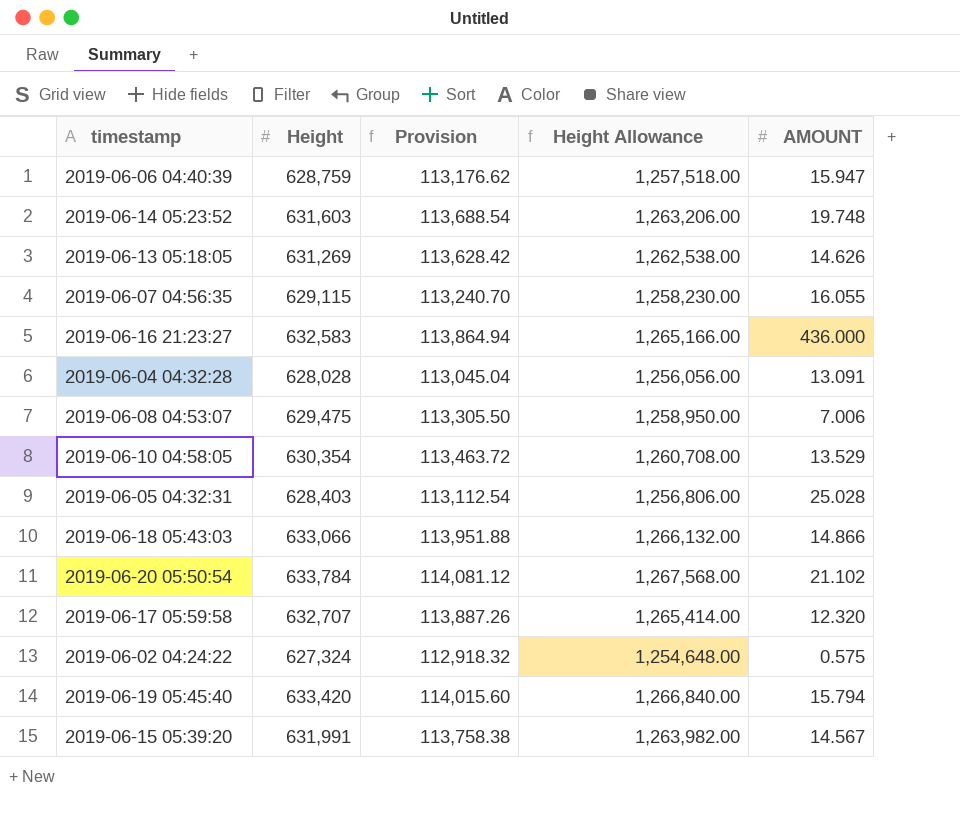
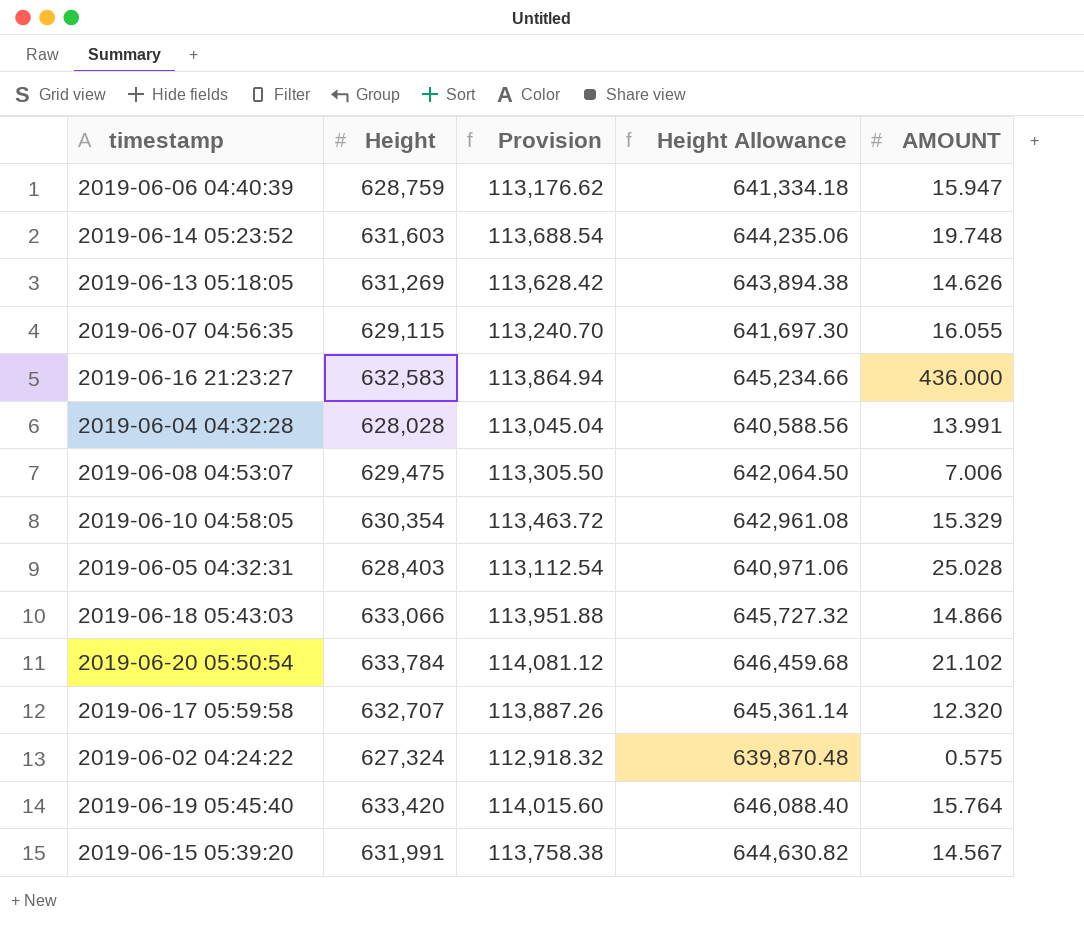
column Height Allowance | formula: [Height] * 2 -> [Height] * 1.02
2019-06-04 04:32:28 | AMOUNT: 13.091 -> 13.991
2019-06-10 04:58:05 | AMOUNT: 13.529 -> 15.329
2019-06-19 05:45:40 | AMOUNT: 15.794 -> 15.764

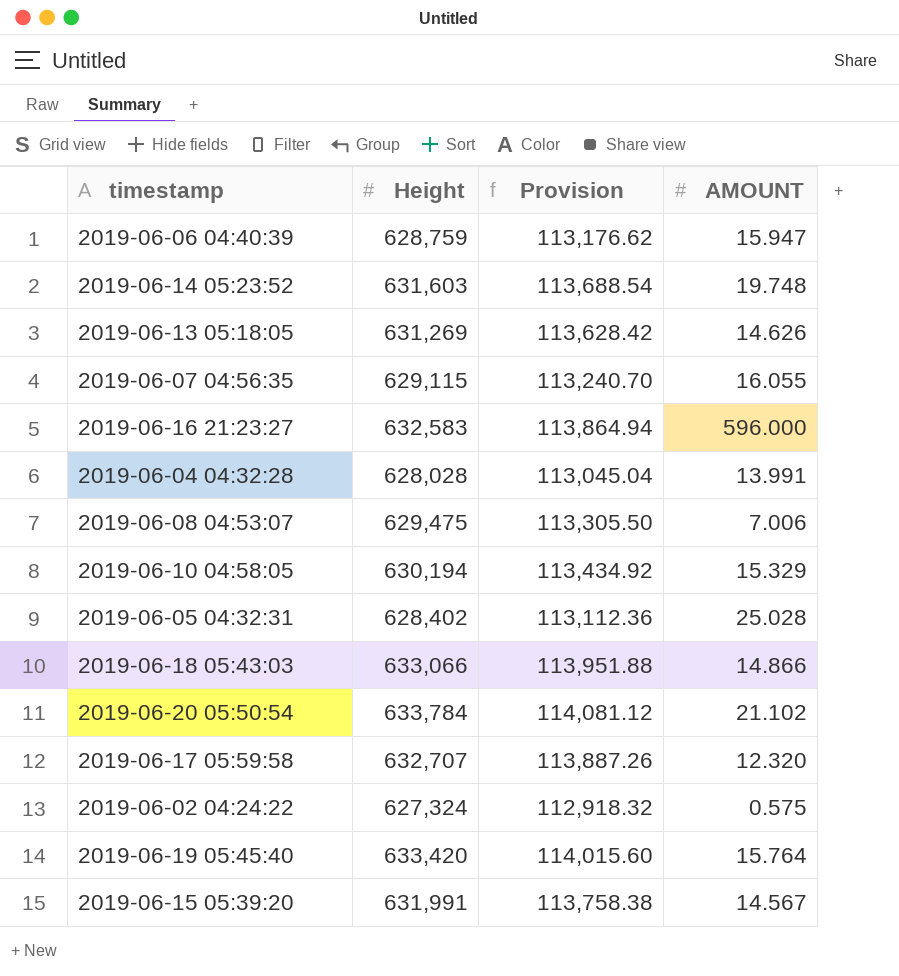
column Height Allowance | formula: [Height] * 1.02 -> none
2019-06-16 21:23:27 | AMOUNT: 436.000 -> 596.000
2019-06-10 04:58:05 | Height: 630,354 -> 630,194
2019-06-10 04:58:05 | Provision: 113,463.72 -> 113,434.92
2019-06-05 04:32:31 | Height: 628,403 -> 628,402
2019-06-05 04:32:31 | Provision: 113,112.54 -> 113,112.36

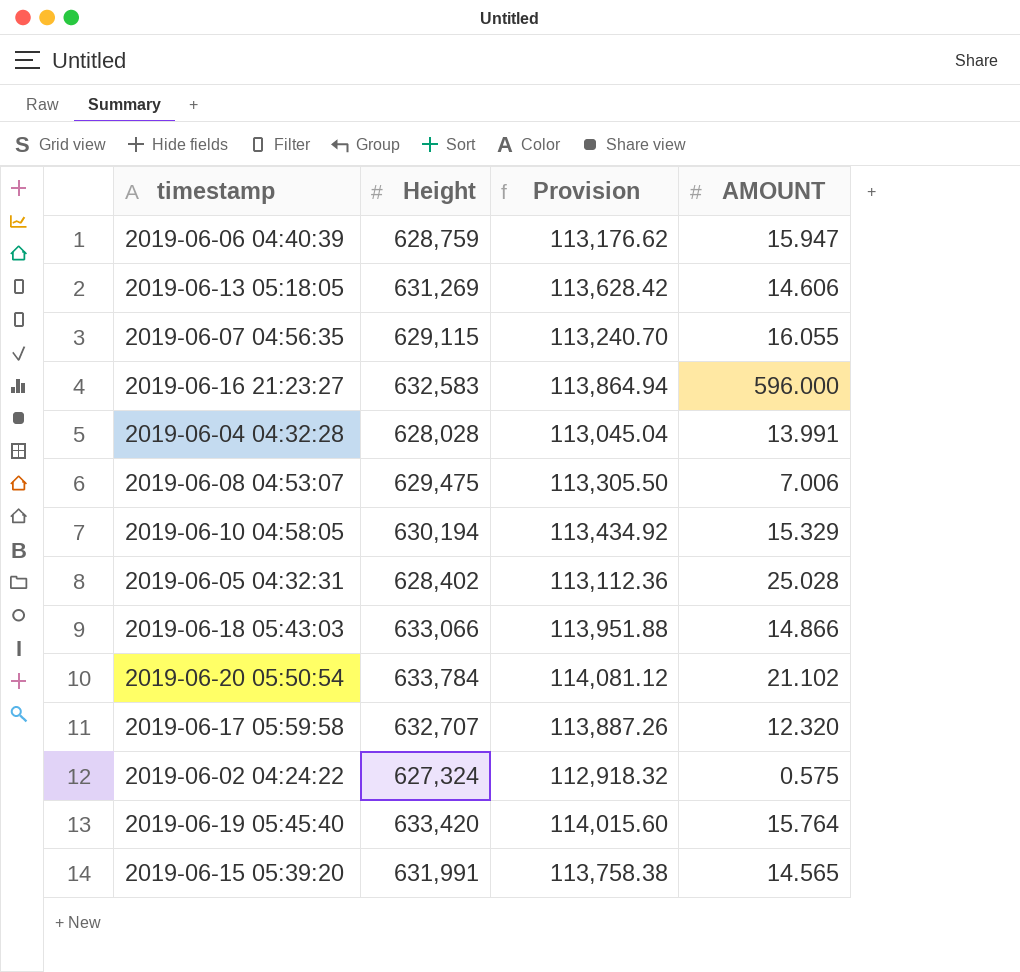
row 2019-06-14 05:23:52: 631,603 | 113,688.54 | 19.748 -> none
2019-06-13 05:18:05 | AMOUNT: 14.626 -> 14.606
2019-06-15 05:39:20 | AMOUNT: 14.567 -> 14.565

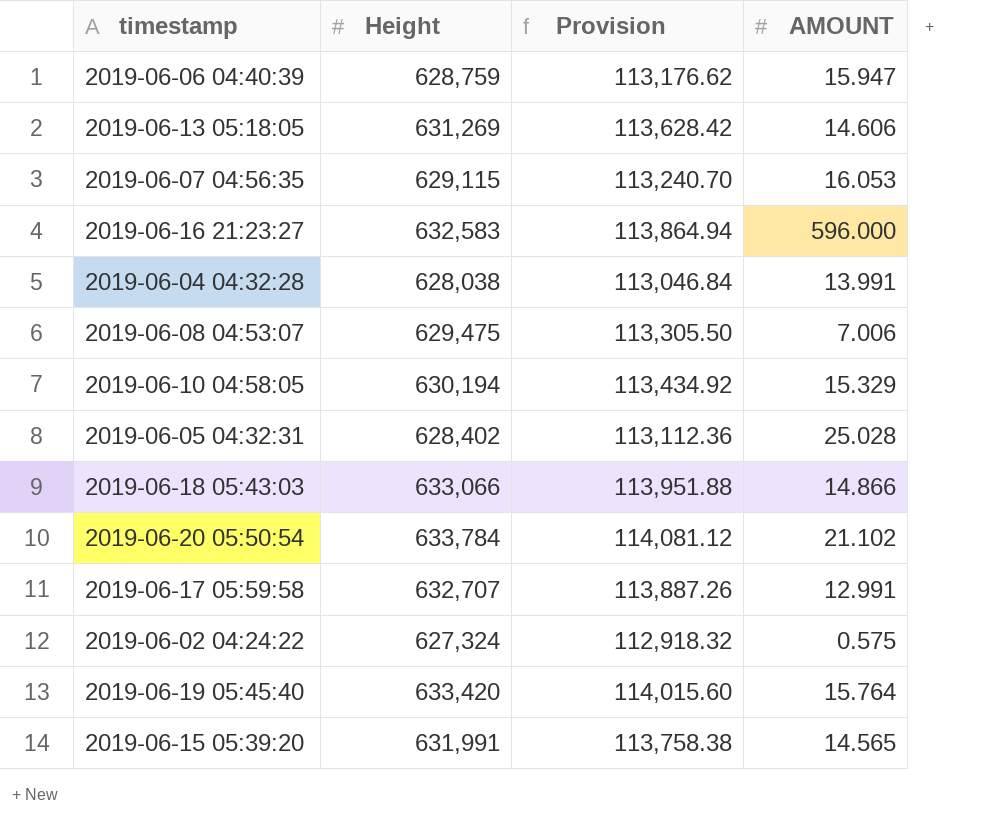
2019-06-07 04:56:35 | AMOUNT: 16.055 -> 16.053
2019-06-04 04:32:28 | Height: 628,028 -> 628,038
2019-06-04 04:32:28 | Provision: 113,045.04 -> 113,046.84
2019-06-17 05:59:58 | AMOUNT: 12.320 -> 12.991

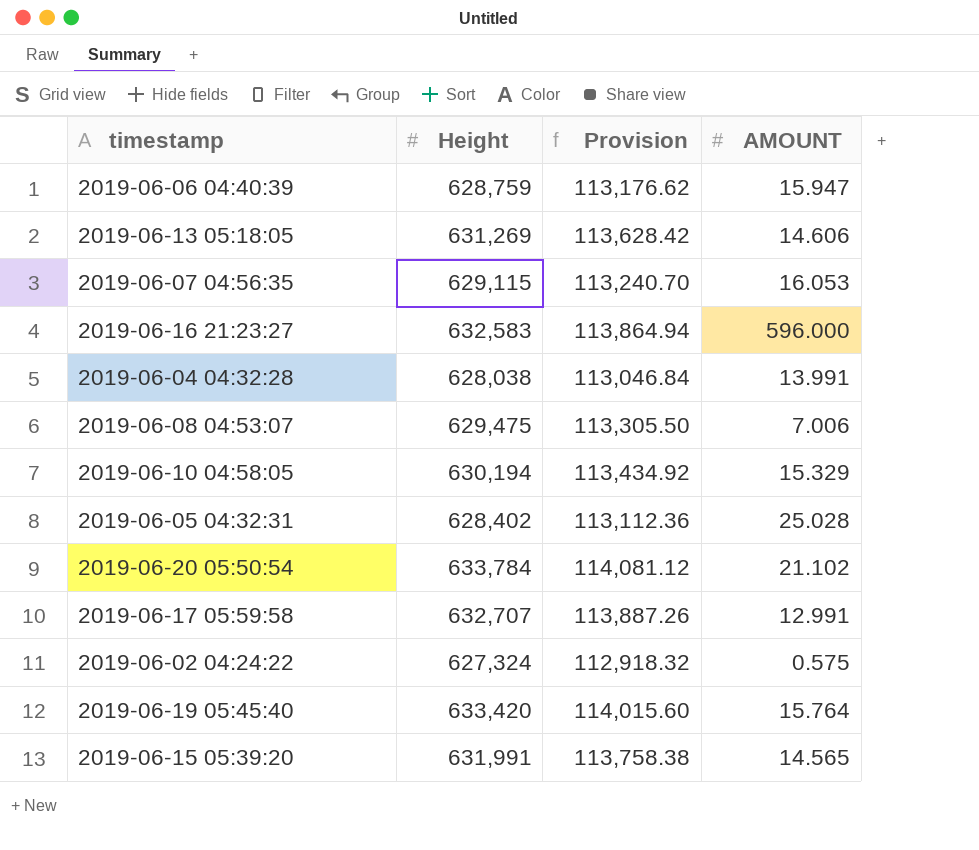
row 2019-06-18 05:43:03: 633,066 | 113,951.88 | 14.866 -> none

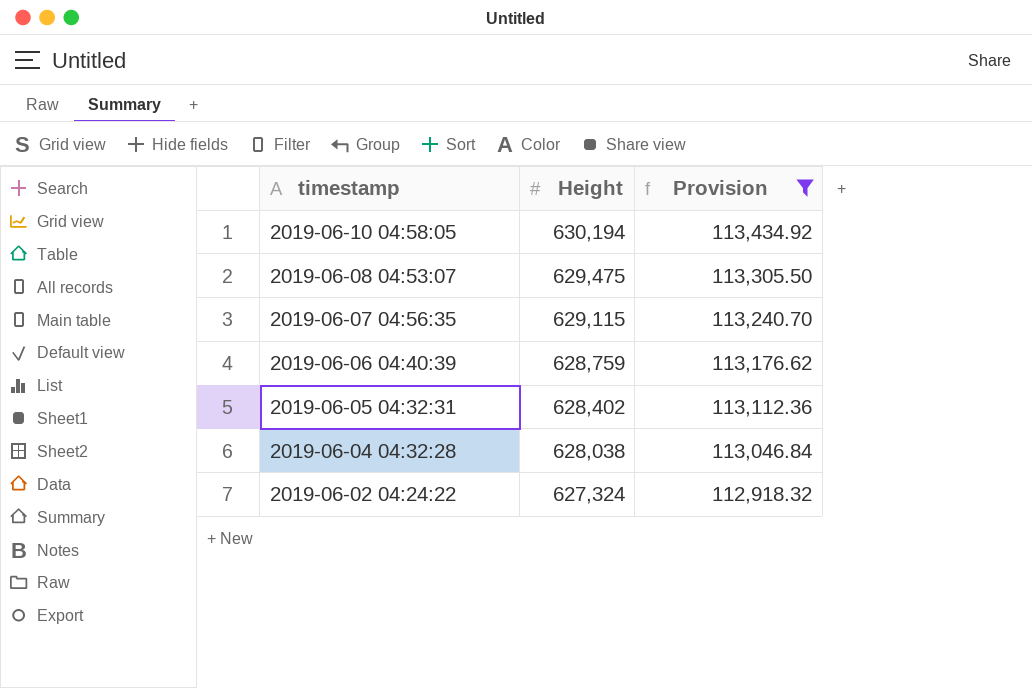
filter: none -> Provision <= 113,434.92
row order: none -> timestamp descending
column AMOUNT | position: 4 -> none

